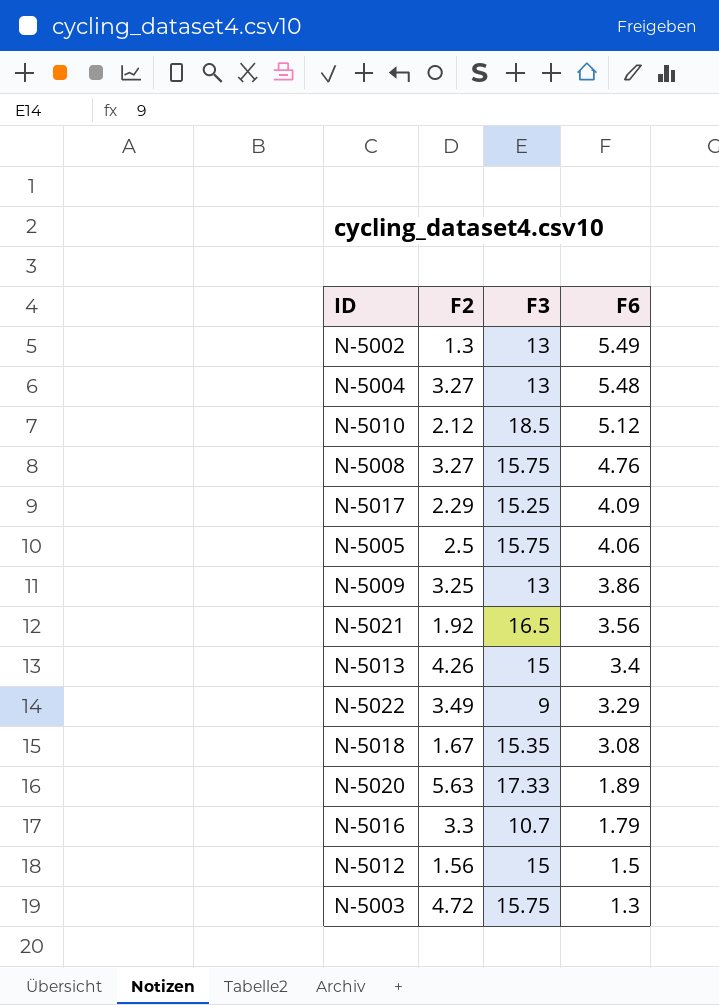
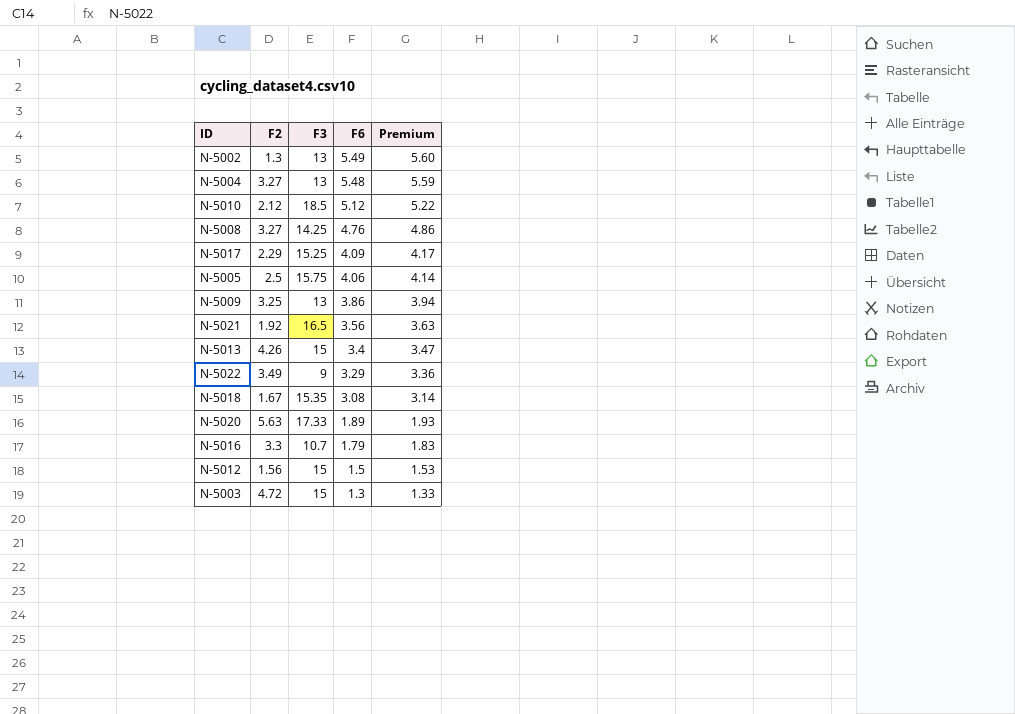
column Premium | formula: none -> [F6] * 1.02
N-5008 | F3: 15.75 -> 14.25
N-5003 | F3: 15.75 -> 15

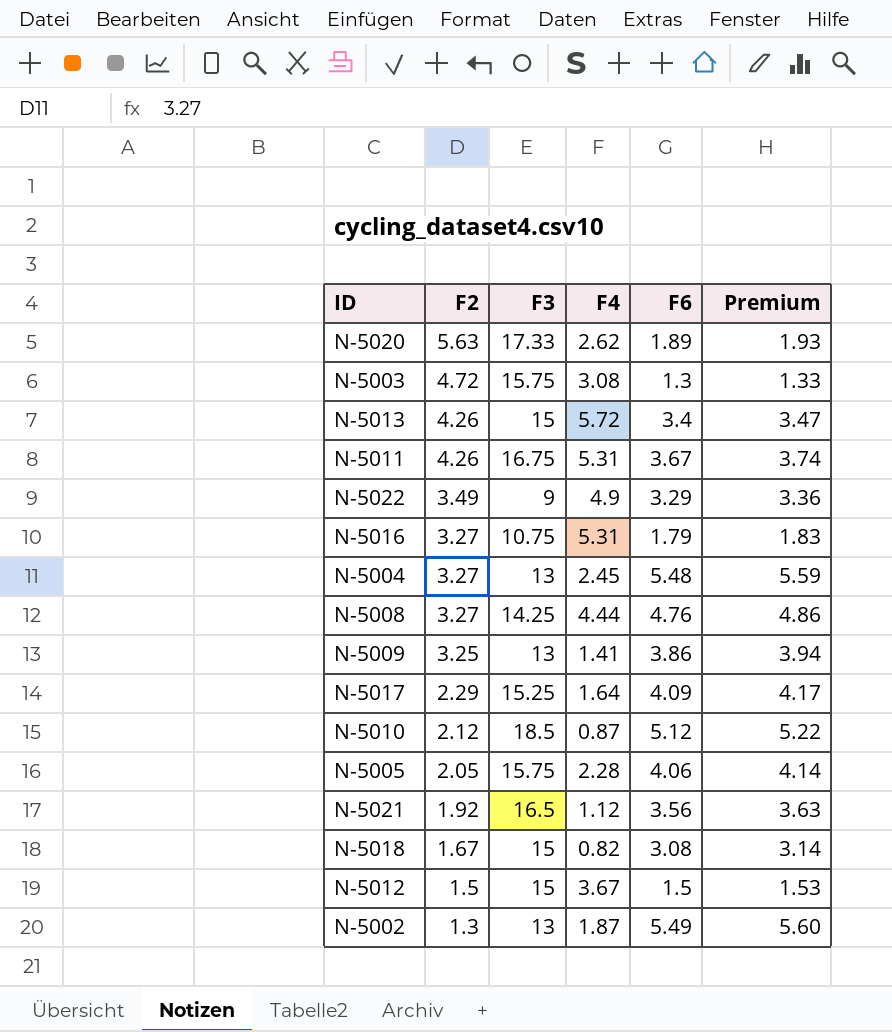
row order: F6 descending -> F2 descending
column F4 | position: none -> 4
N-5003 | F3: 15 -> 15.75
row N-5011: none -> 4.26 | 16.75 | 5.31 | 3.67 | 3.74
N-5016 | F2: 3.3 -> 3.27
N-5016 | F3: 10.7 -> 10.75
N-5005 | F2: 2.5 -> 2.05
N-5018 | F3: 15.35 -> 15
N-5012 | F2: 1.56 -> 1.5

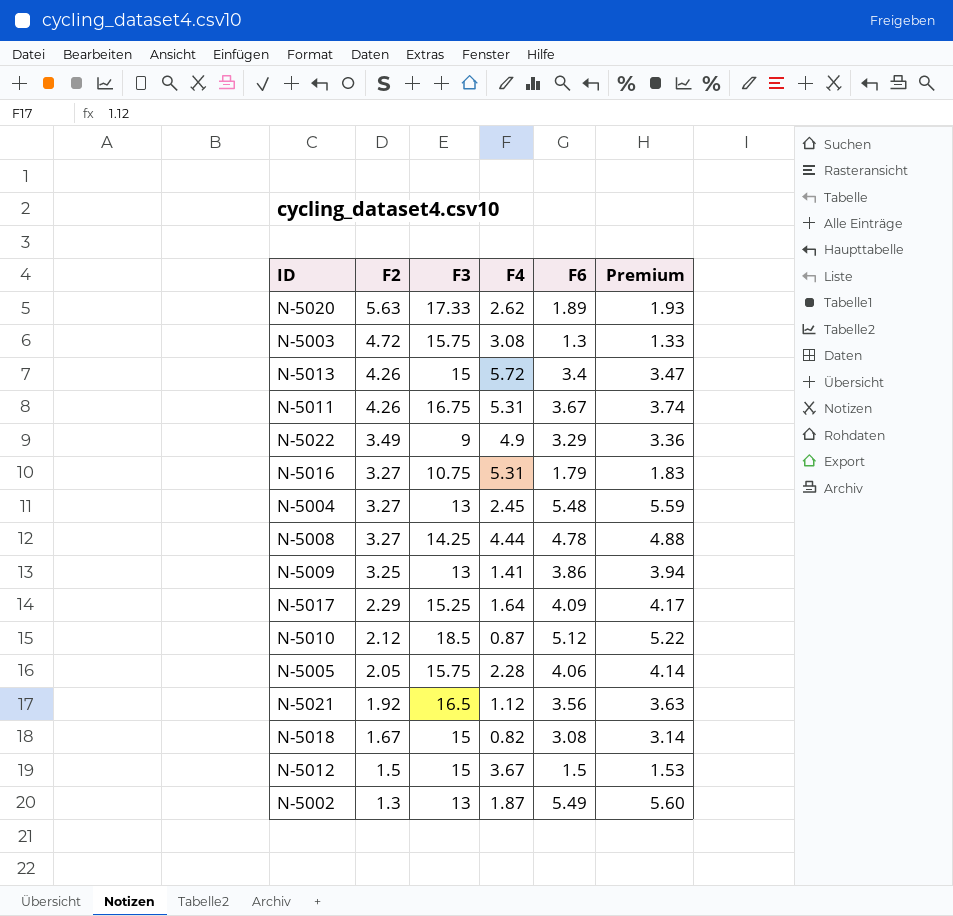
N-5008 | F6: 4.76 -> 4.78
N-5008 | Premium: 4.86 -> 4.88

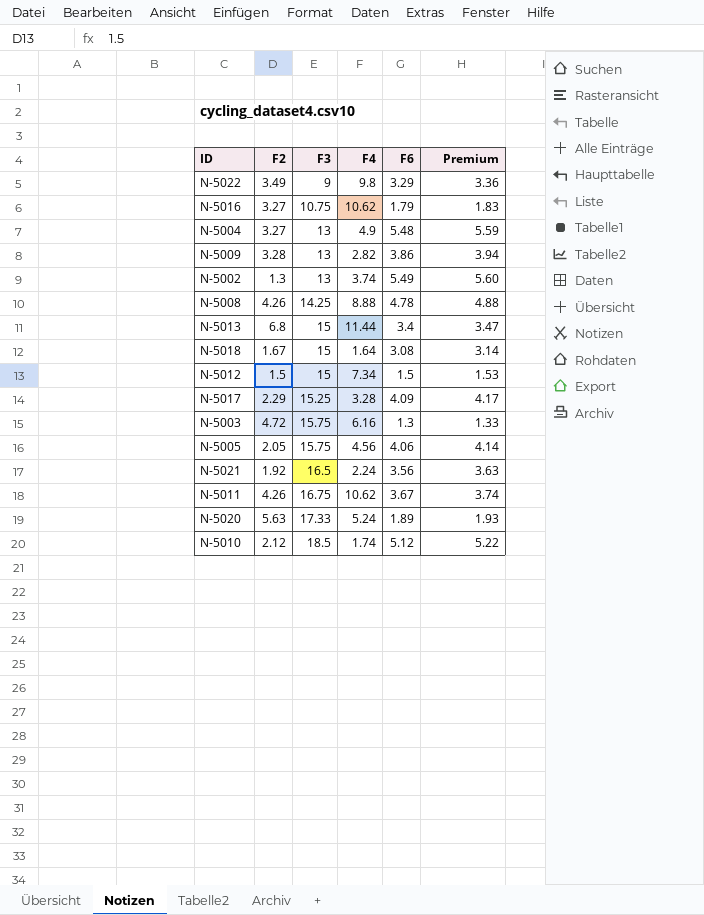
row order: F2 descending -> F3 ascending
N-5022 | F4: 4.9 -> 9.8
N-5016 | F4: 5.31 -> 10.62
N-5004 | F4: 2.45 -> 4.9
N-5009 | F2: 3.25 -> 3.28
N-5009 | F4: 1.41 -> 2.82
N-5002 | F4: 1.87 -> 3.74
N-5008 | F2: 3.27 -> 4.26
N-5008 | F4: 4.44 -> 8.88
N-5013 | F2: 4.26 -> 6.8
N-5013 | F4: 5.72 -> 11.44
N-5018 | F4: 0.82 -> 1.64
N-5012 | F4: 3.67 -> 7.34
N-5017 | F4: 1.64 -> 3.28
N-5003 | F4: 3.08 -> 6.16
N-5005 | F4: 2.28 -> 4.56
N-5021 | F4: 1.12 -> 2.24
N-5011 | F4: 5.31 -> 10.62
N-5020 | F4: 2.62 -> 5.24
N-5010 | F4: 0.87 -> 1.74

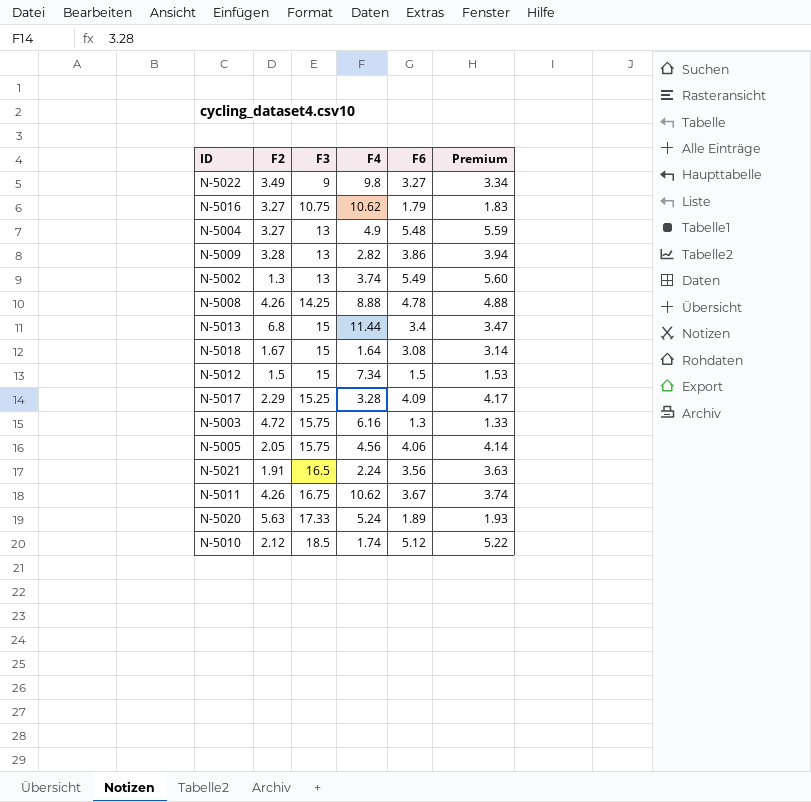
N-5022 | F6: 3.29 -> 3.27
N-5022 | Premium: 3.36 -> 3.34
N-5021 | F2: 1.92 -> 1.91

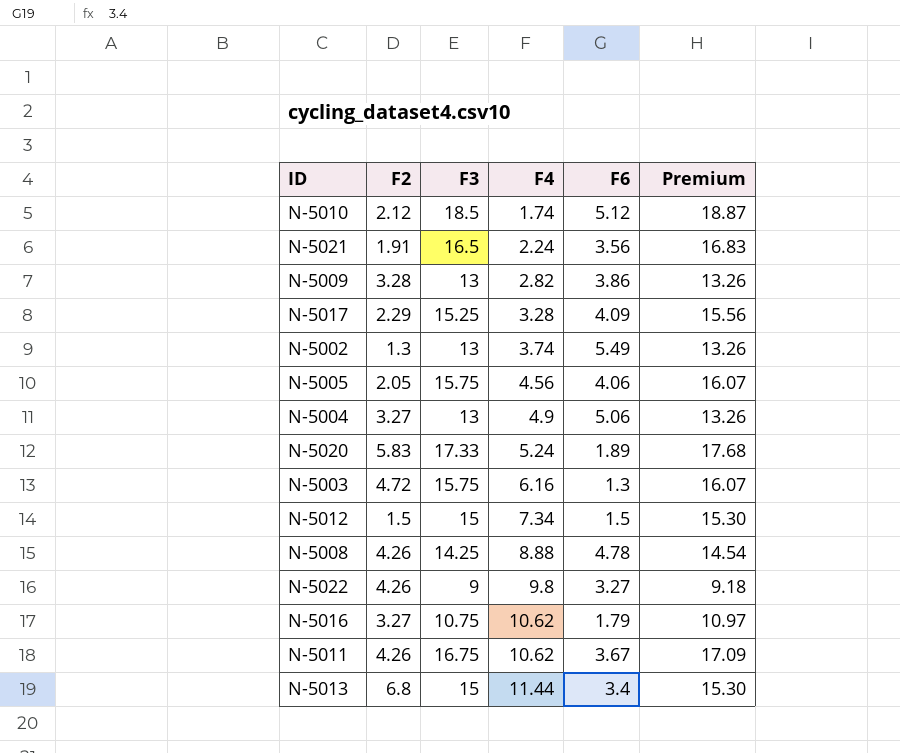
row order: F3 ascending -> F4 ascending
column Premium | formula: [F6] * 1.02 -> [F3] * 1.02
row N-5018: 1.67 | 15 | 1.64 | 3.08 | 3.14 -> none
N-5004 | F6: 5.48 -> 5.06
N-5020 | F2: 5.63 -> 5.83
N-5022 | F2: 3.49 -> 4.26

